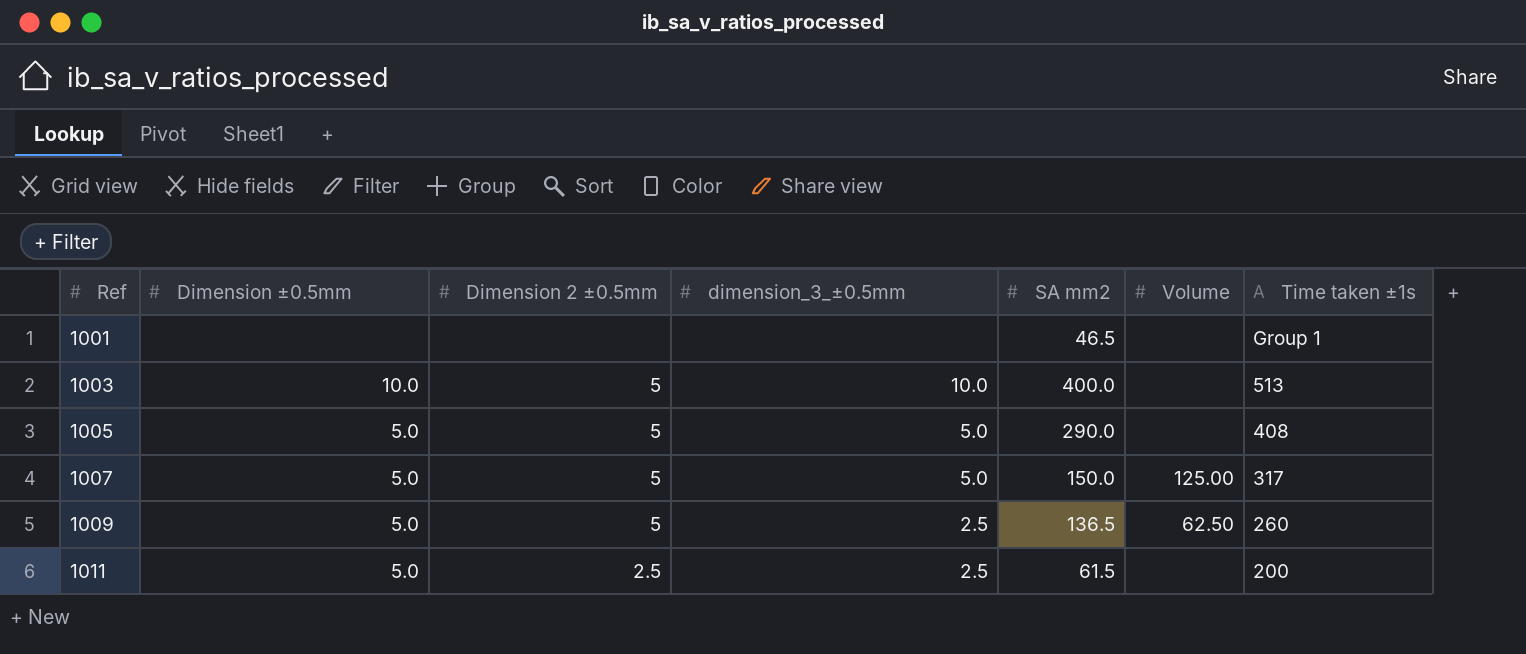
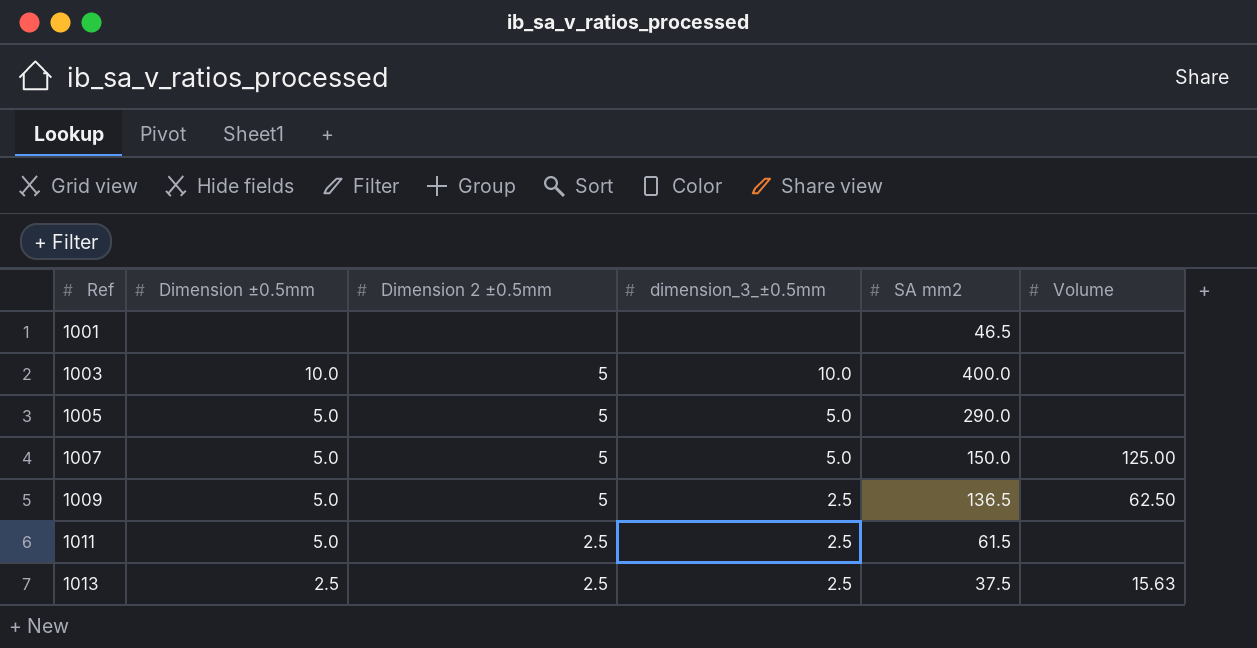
column Time taken ±1s | position: 7 -> none
row 1013: none -> 2.5 | 2.5 | 2.5 | 37.5 | 15.63

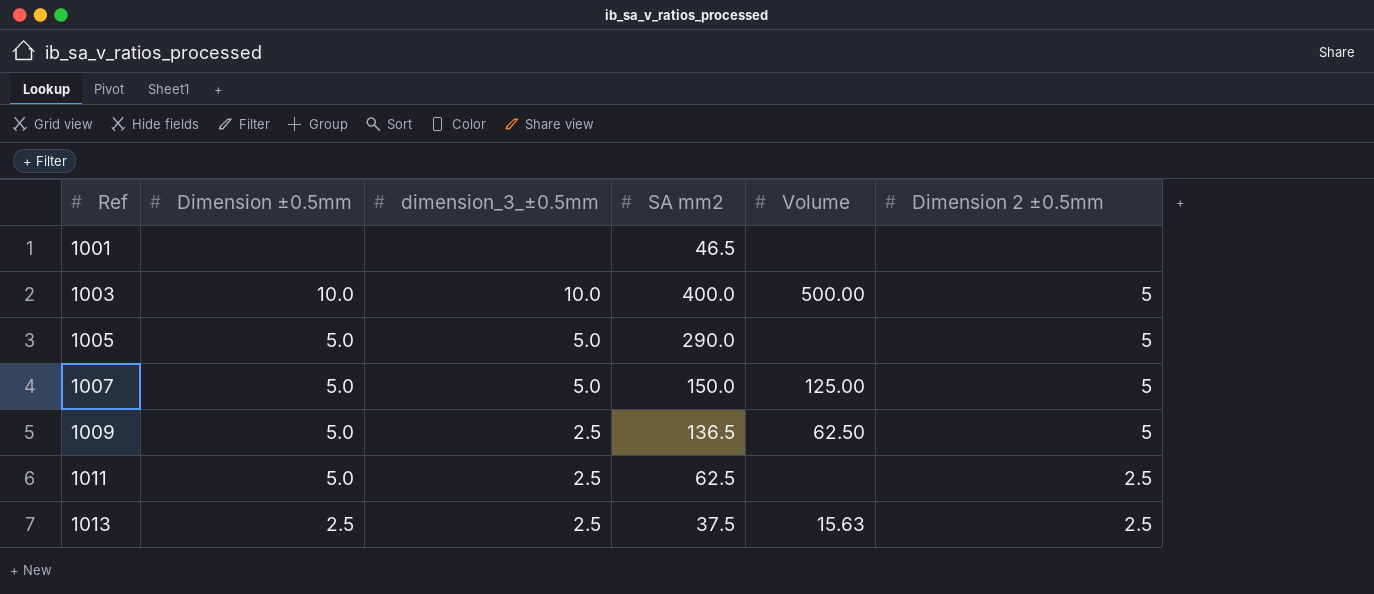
column Dimension 2 ±0.5mm | position: 3 -> 6
1003 | Volume: none -> 500.00
1011 | SA mm2: 61.5 -> 62.5

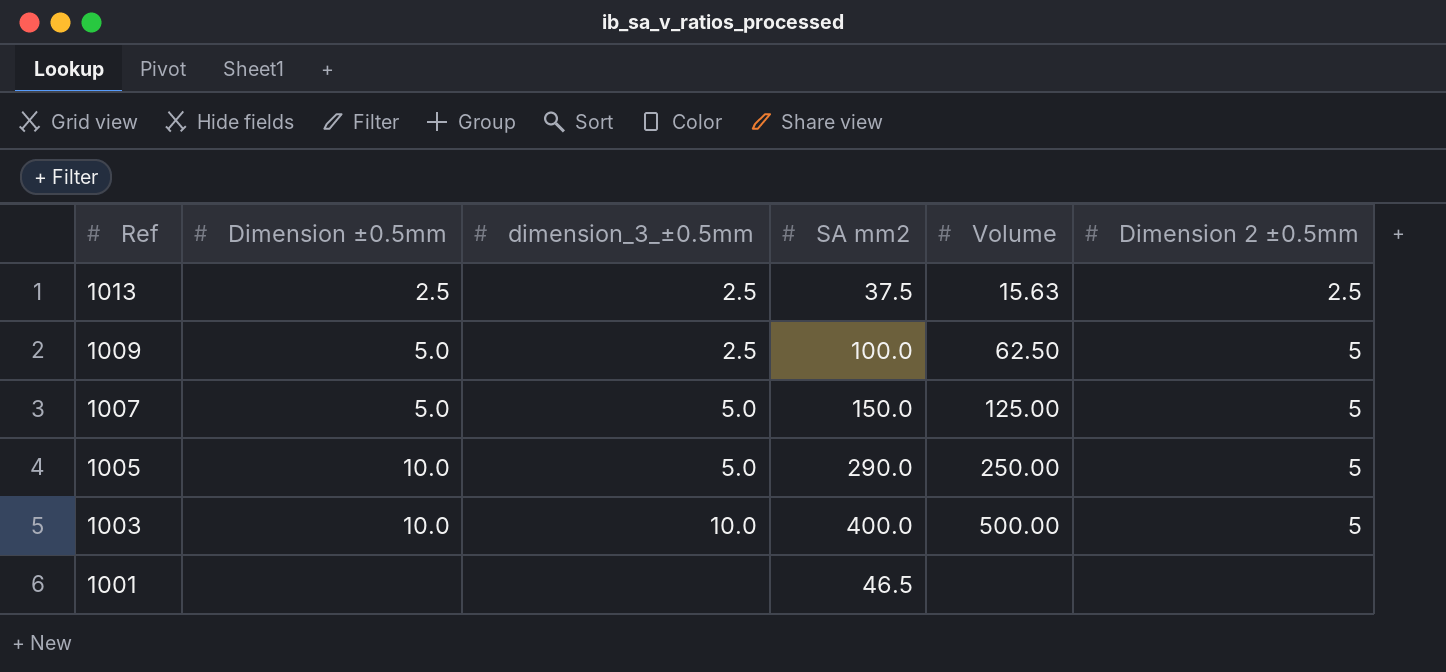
row order: Ref ascending -> Ref descending
row 1011: 5.0 | 2.5 | 62.5 | none | 2.5 -> none
1009 | SA mm2: 136.5 -> 100.0
1005 | Dimension ±0.5mm: 5.0 -> 10.0
1005 | Volume: none -> 250.00

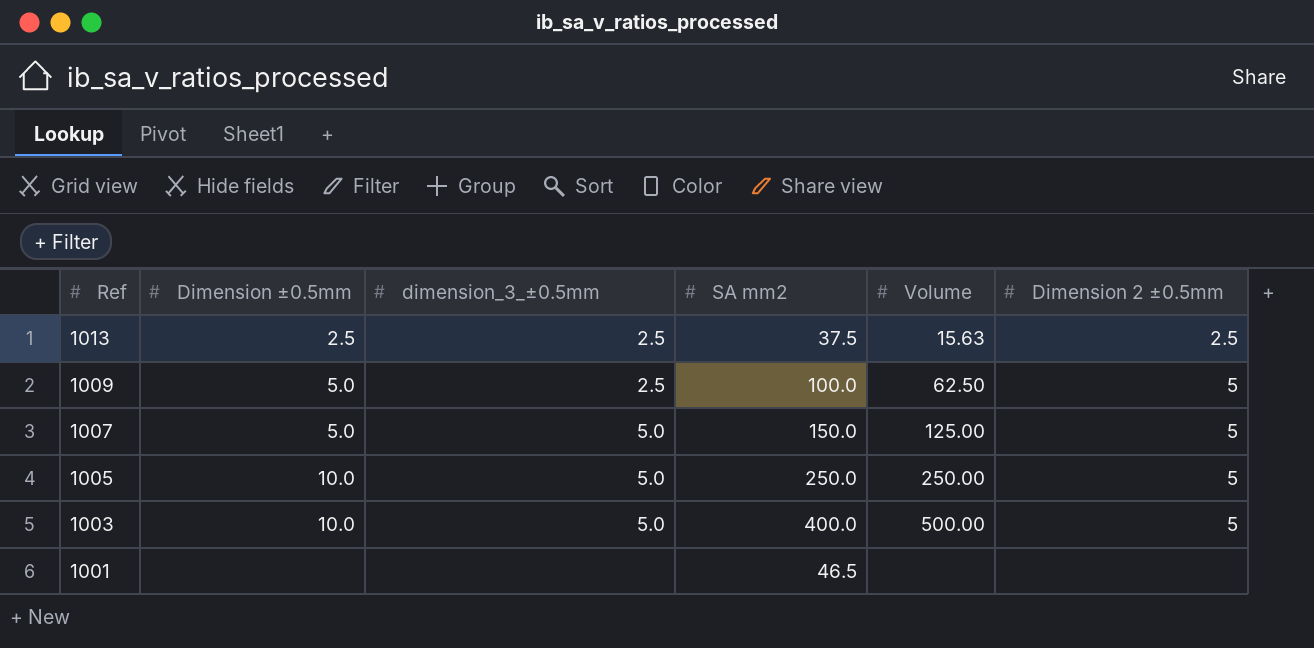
1005 | SA mm2: 290.0 -> 250.0
1003 | dimension_3_±0.5mm: 10.0 -> 5.0

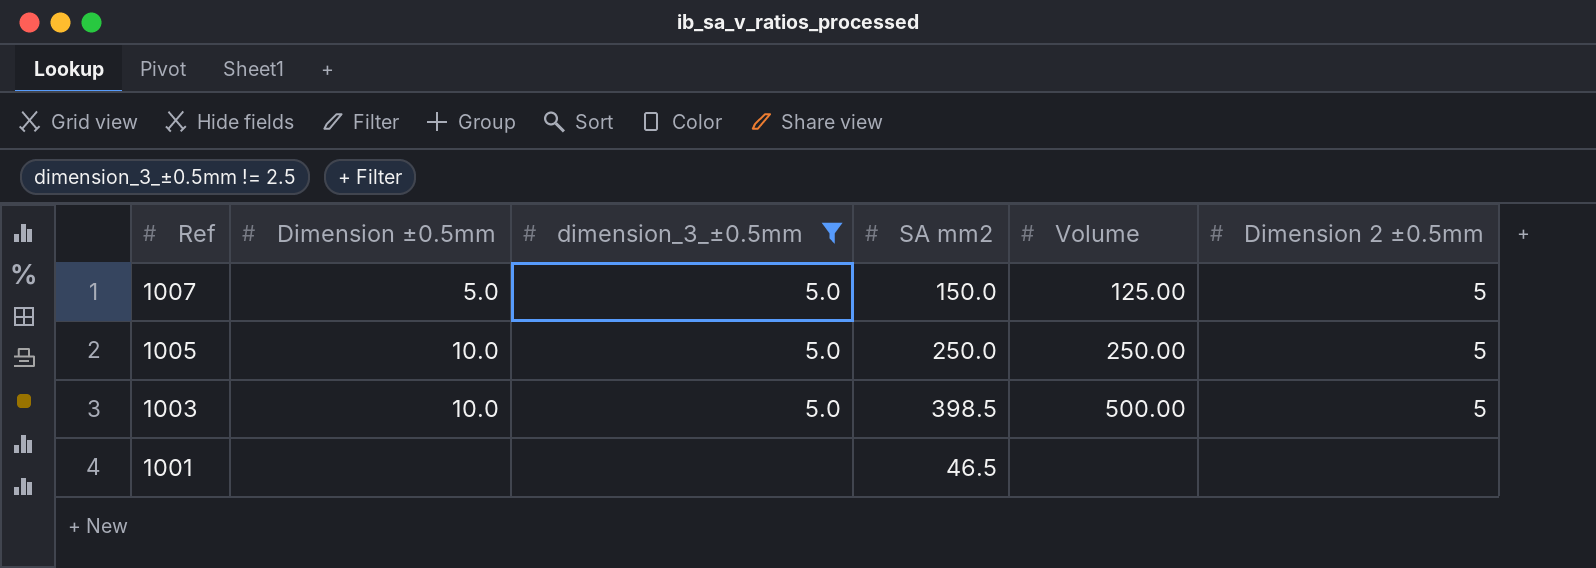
filter: none -> dimension_3_±0.5mm != 2.5
1003 | SA mm2: 400.0 -> 398.5

